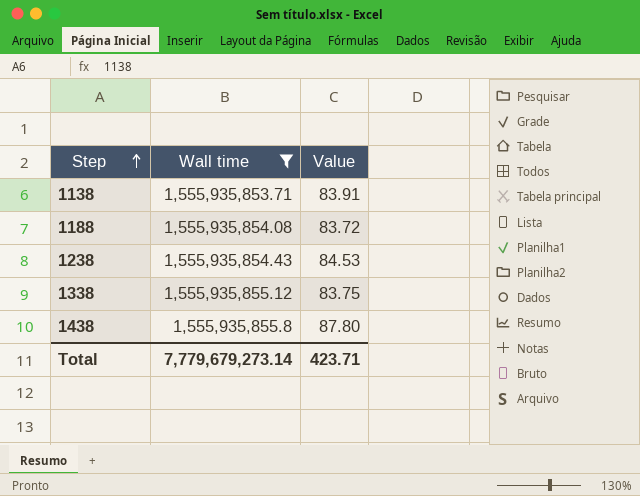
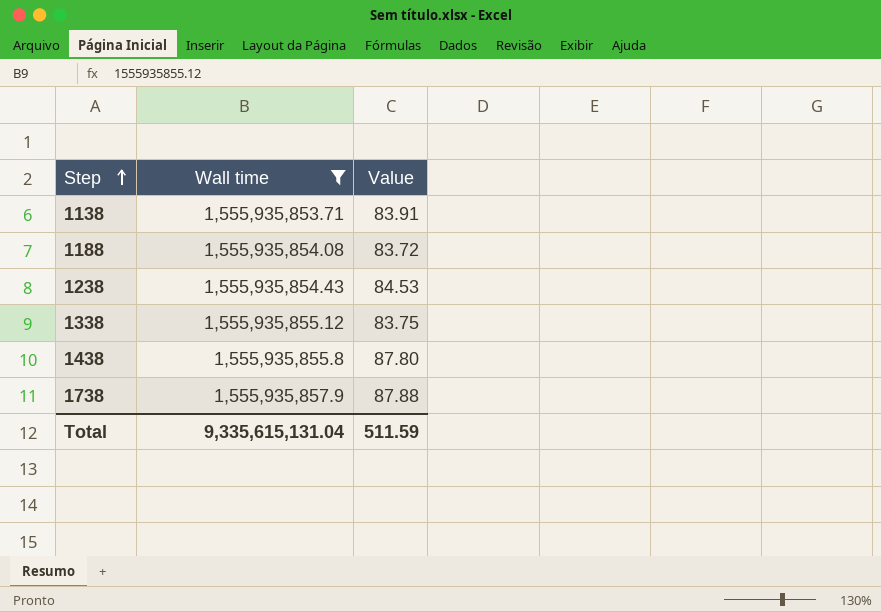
row 1738: none -> 1,555,935,857.9 | 87.88
Total | Wall time: 7,779,679,273.14 -> 9,335,615,131.04
Total | Value: 423.71 -> 511.59

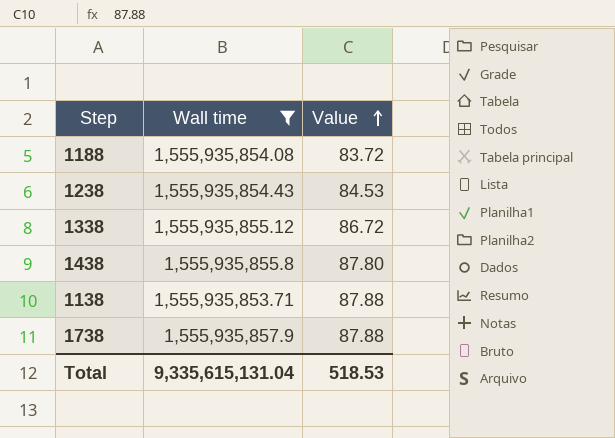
row order: Step ascending -> Value ascending
1338 | Value: 83.75 -> 86.72
1138 | Value: 83.91 -> 87.88
Total | Value: 511.59 -> 518.53

